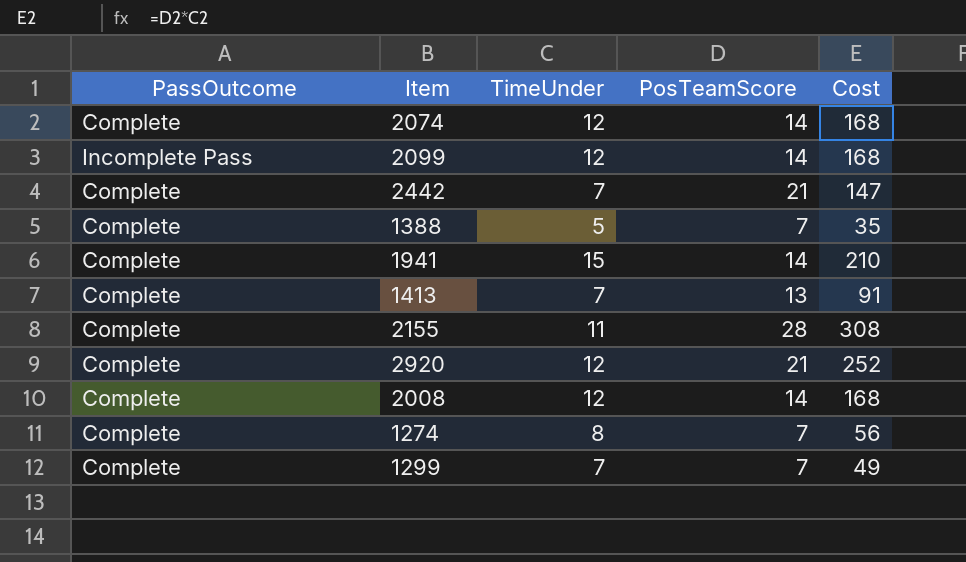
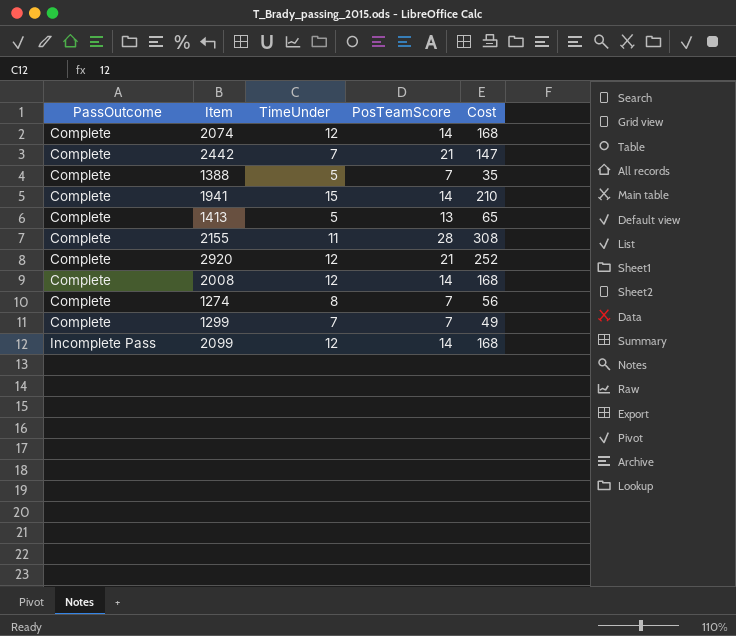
row order: none -> PassOutcome ascending
1413 | TimeUnder: 7 -> 5
1413 | Cost: 91 -> 65

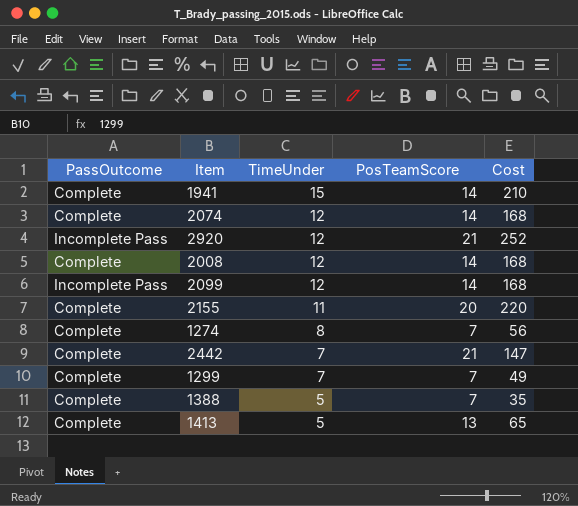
row order: PassOutcome ascending -> TimeUnder descending
2920 | PassOutcome: Complete -> Incomplete Pass
2155 | PosTeamScore: 28 -> 20
2155 | Cost: 308 -> 220

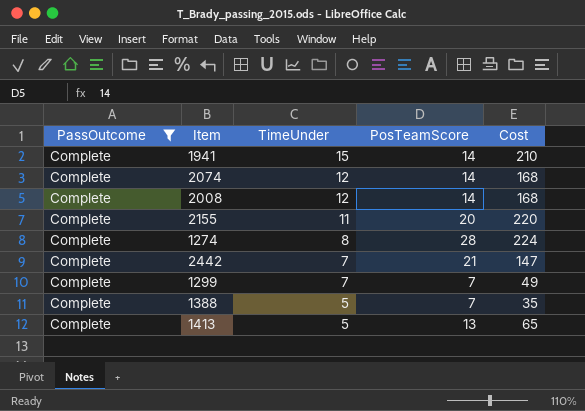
filter: none -> PassOutcome = Complete
1274 | PosTeamScore: 7 -> 28
1274 | Cost: 56 -> 224

